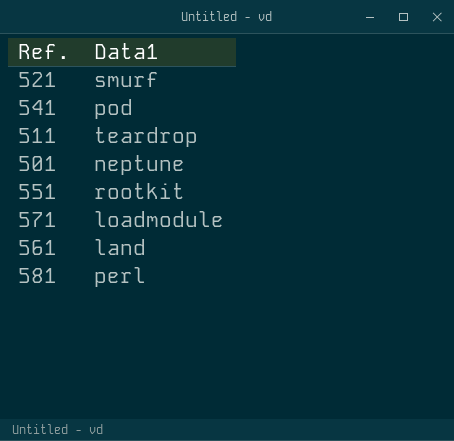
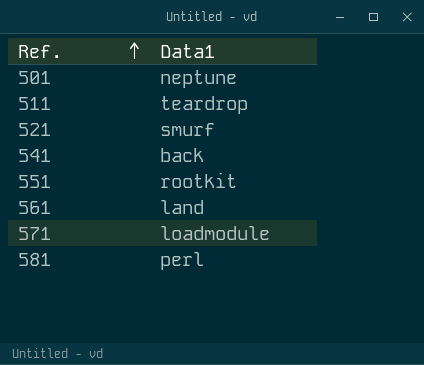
row order: none -> Ref. ascending
541 | Data1: pod -> back

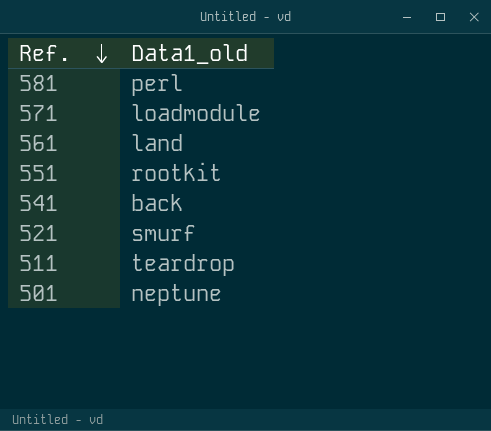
row order: Ref. ascending -> Ref. descending
column name: Data1 -> Data1_old

